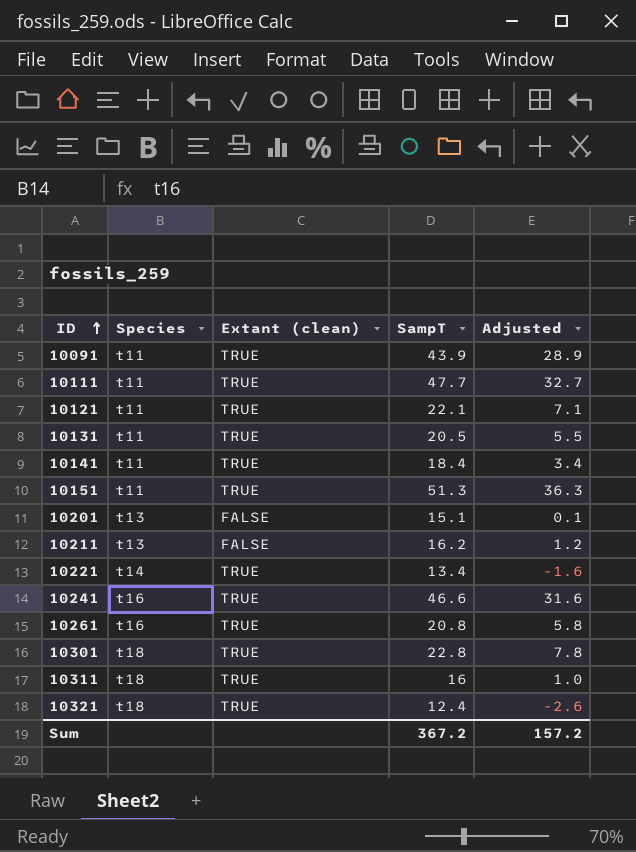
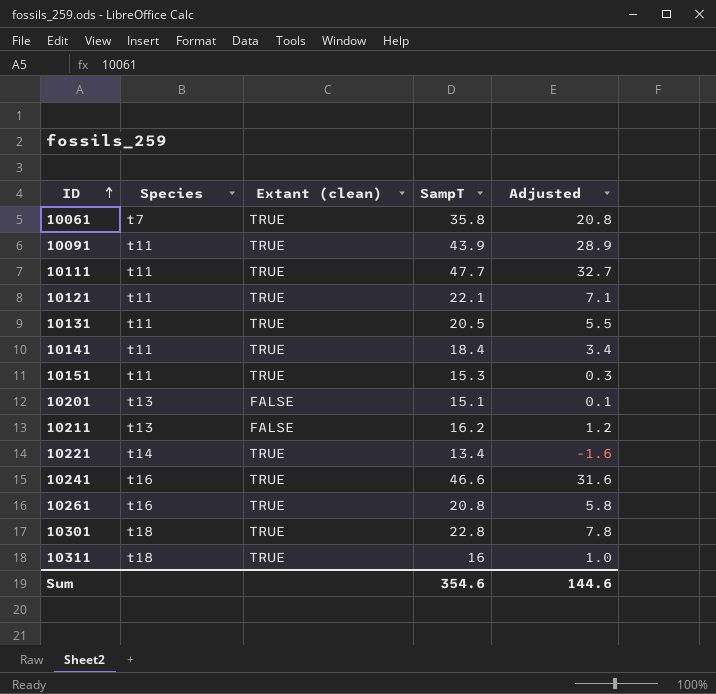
row 10321: t18 | TRUE | 12.4 | -2.6 -> none
row 10061: none -> t7 | TRUE | 35.8 | 20.8
10151 | SampT: 51.3 -> 15.3
10151 | Adjusted: 36.3 -> 0.3
Sum | SampT: 367.2 -> 354.6
Sum | Adjusted: 157.2 -> 144.6

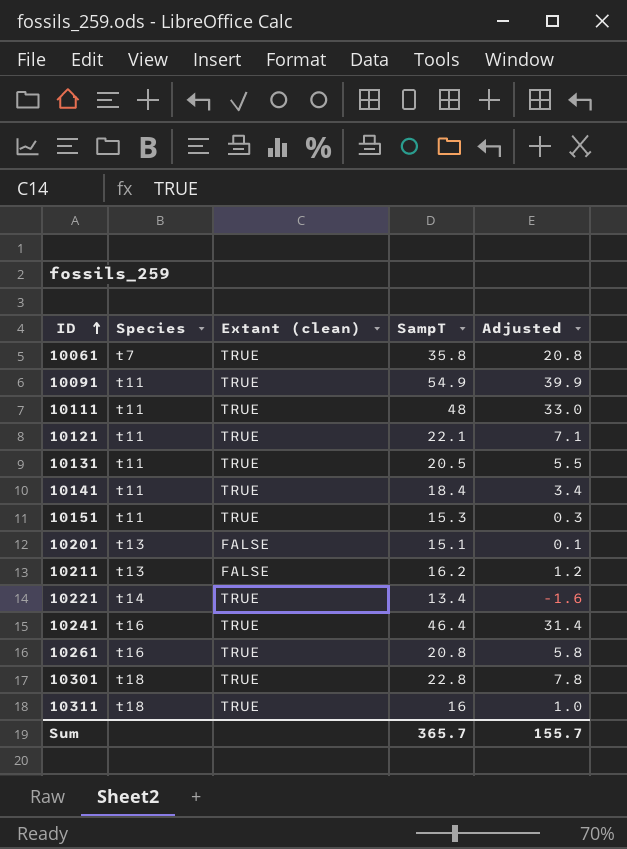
10091 | SampT: 43.9 -> 54.9
10091 | Adjusted: 28.9 -> 39.9
10111 | SampT: 47.7 -> 48
10111 | Adjusted: 32.7 -> 33.0
10241 | SampT: 46.6 -> 46.4
10241 | Adjusted: 31.6 -> 31.4
Sum | SampT: 354.6 -> 365.7
Sum | Adjusted: 144.6 -> 155.7

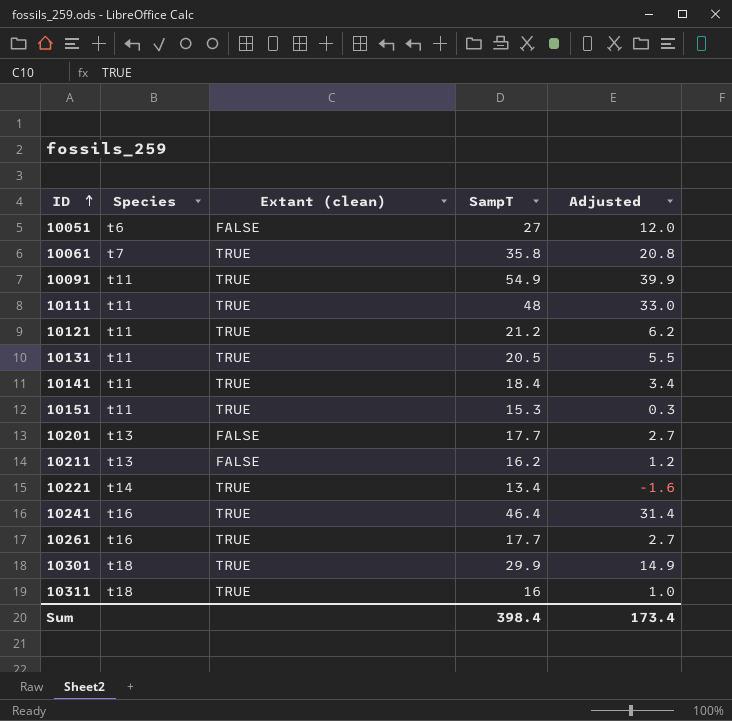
row 10051: none -> t6 | FALSE | 27 | 12.0
10121 | SampT: 22.1 -> 21.2
10121 | Adjusted: 7.1 -> 6.2
10201 | SampT: 15.1 -> 17.7
10201 | Adjusted: 0.1 -> 2.7
10261 | SampT: 20.8 -> 17.7
10261 | Adjusted: 5.8 -> 2.7
10301 | SampT: 22.8 -> 29.9
10301 | Adjusted: 7.8 -> 14.9
Sum | SampT: 365.7 -> 398.4
Sum | Adjusted: 155.7 -> 173.4

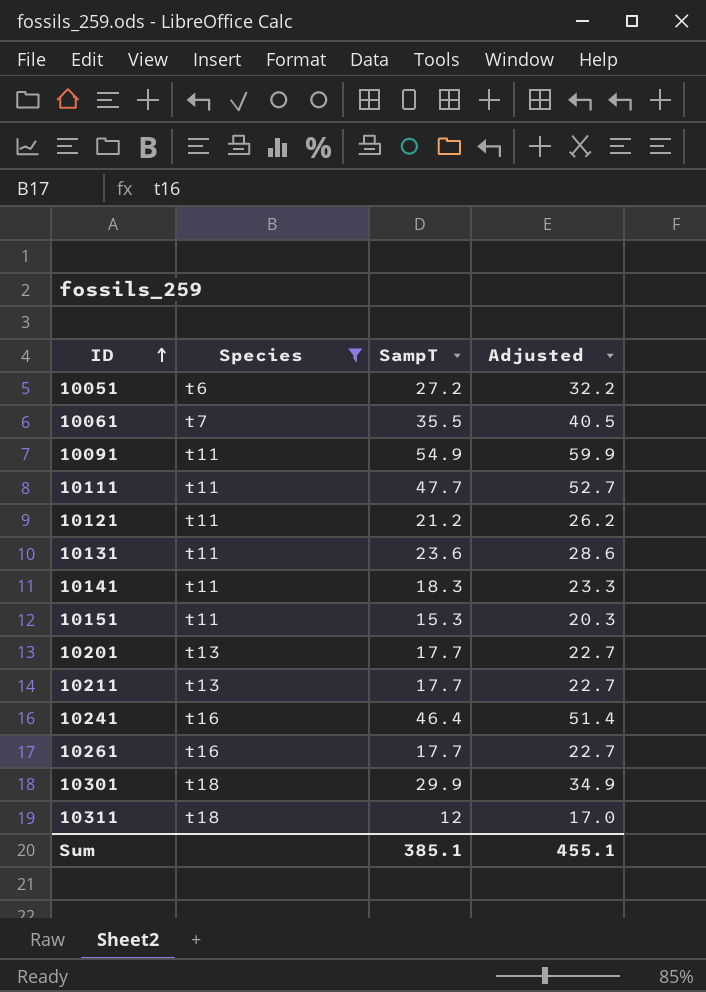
filter: none -> Species != t14
column Extant (clean) | position: 3 -> none
column Adjusted | formula: [SampT] - 15 -> [SampT] + 5
10051 | SampT: 27 -> 27.2
10061 | SampT: 35.8 -> 35.5
10111 | SampT: 48 -> 47.7
10131 | SampT: 20.5 -> 23.6
10141 | SampT: 18.4 -> 18.3
10211 | SampT: 16.2 -> 17.7
10311 | SampT: 16 -> 12
Sum | SampT: 398.4 -> 385.1
Sum | Adjusted: 173.4 -> 455.1

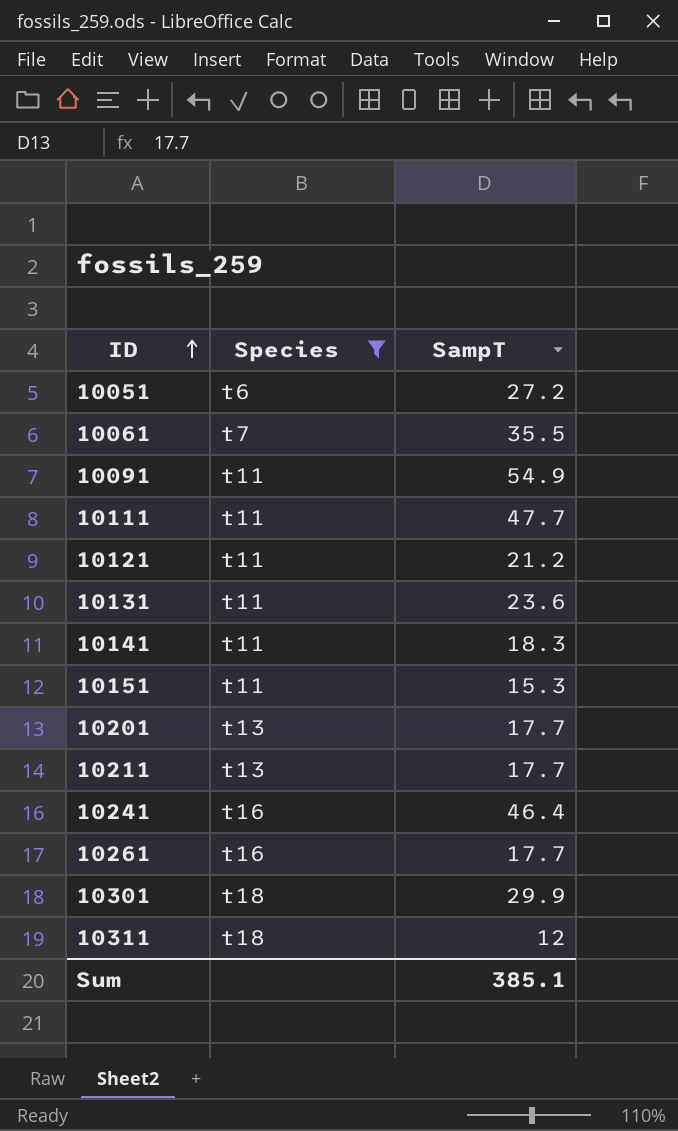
column Adjusted | formula: [SampT] + 5 -> none

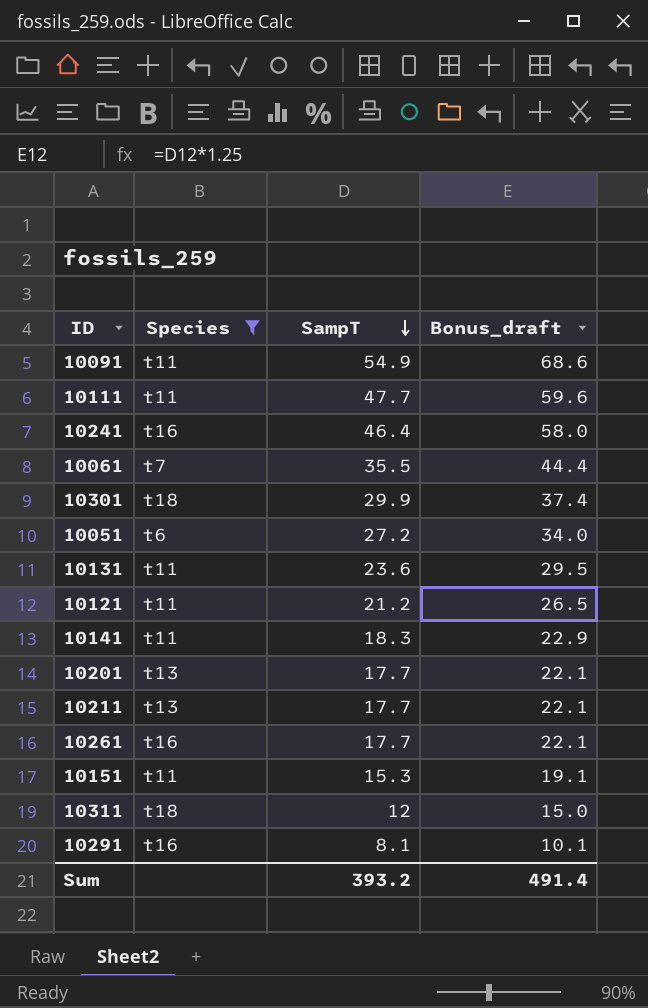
row order: ID ascending -> SampT descending
column Bonus_draft | formula: none -> [SampT] * 1.25
row 10291: none -> t16 | 8.1 | 10.1
Sum | SampT: 385.1 -> 393.2

